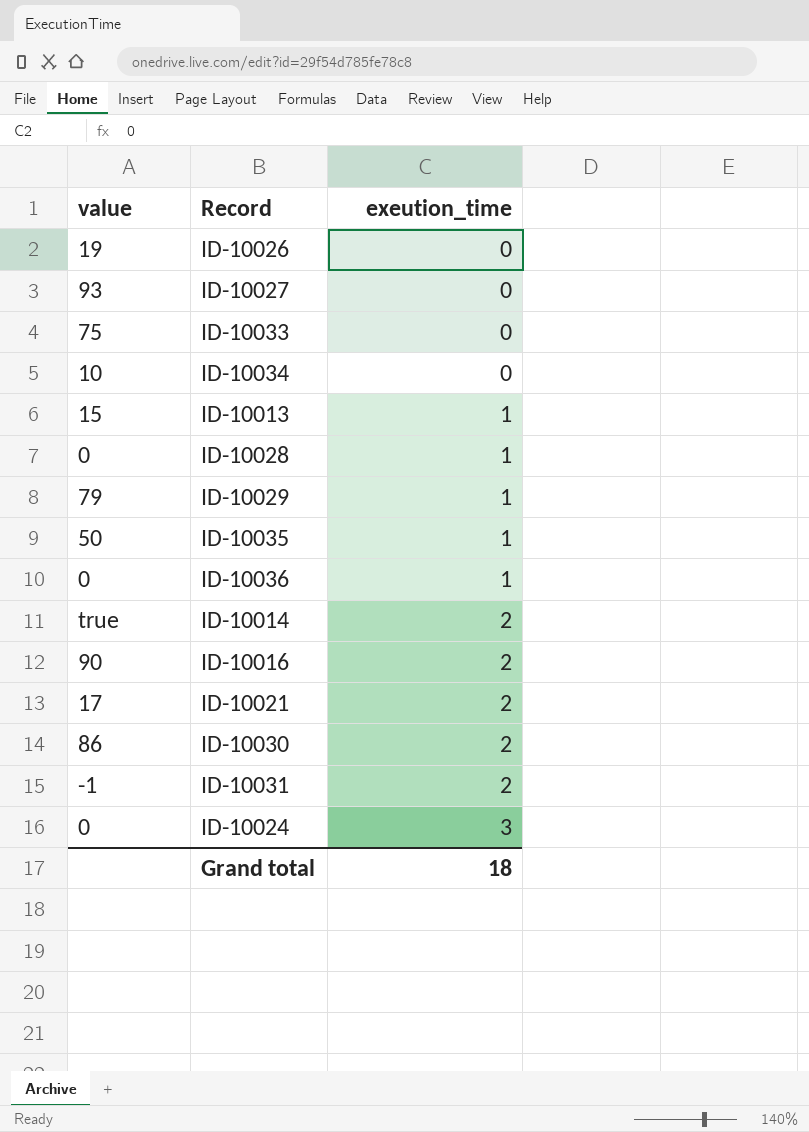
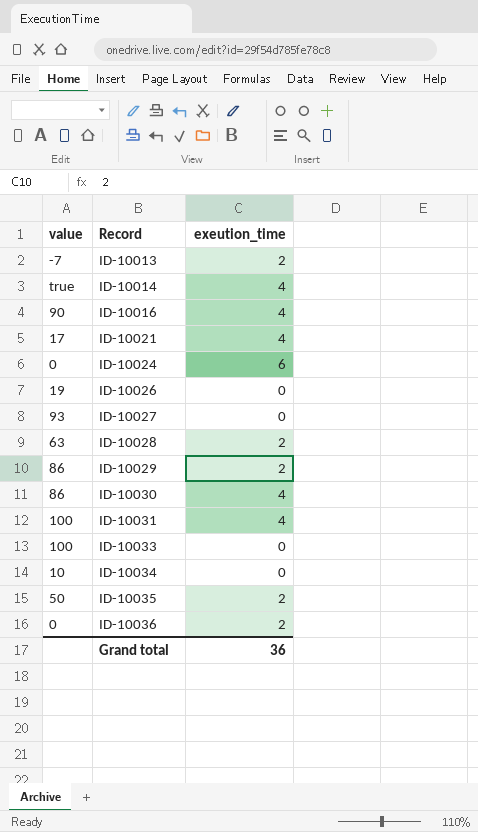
row order: exeution_time ascending -> Record ascending
ID-10013 | value: 15 -> -7
ID-10013 | exeution_time: 1 -> 2
ID-10014 | exeution_time: 2 -> 4
ID-10016 | exeution_time: 2 -> 4
ID-10021 | exeution_time: 2 -> 4
ID-10024 | exeution_time: 3 -> 6
ID-10028 | value: 0 -> 63
ID-10028 | exeution_time: 1 -> 2
ID-10029 | value: 79 -> 86
ID-10029 | exeution_time: 1 -> 2
ID-10030 | exeution_time: 2 -> 4
ID-10031 | value: -1 -> 100
ID-10031 | exeution_time: 2 -> 4
ID-10033 | value: 75 -> 100
ID-10035 | exeution_time: 1 -> 2
ID-10036 | exeution_time: 1 -> 2
Grand total | exeution_time: 18 -> 36

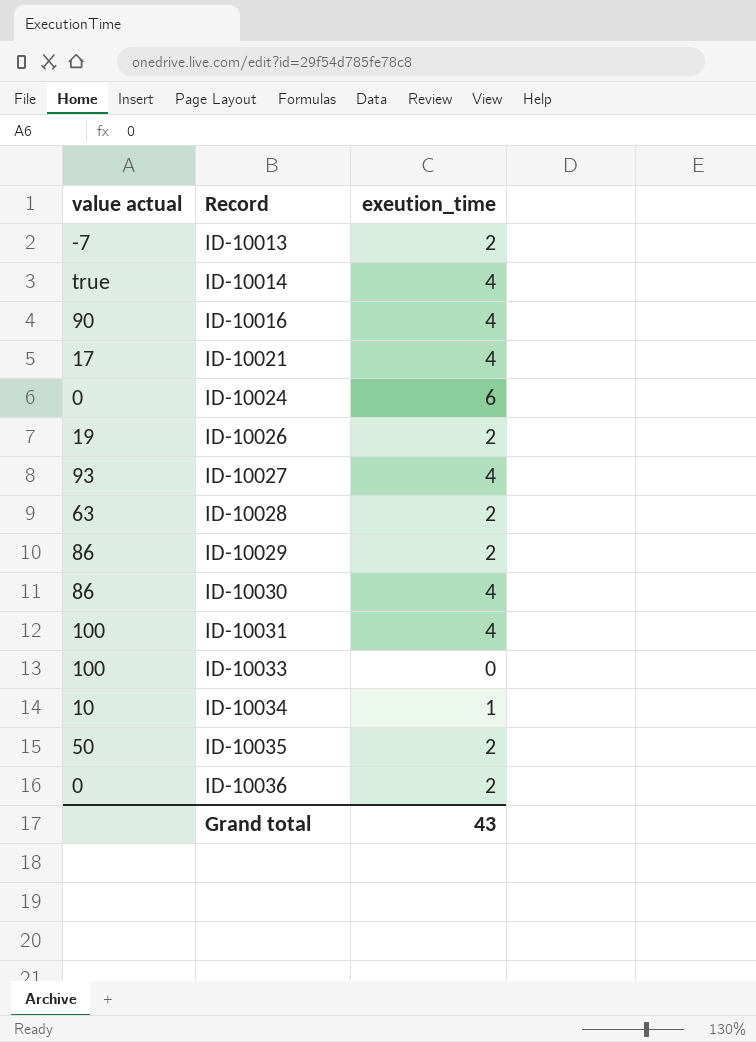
column name: value -> value actual
ID-10026 | exeution_time: 0 -> 2
ID-10027 | exeution_time: 0 -> 4
ID-10034 | exeution_time: 0 -> 1
Grand total | exeution_time: 36 -> 43

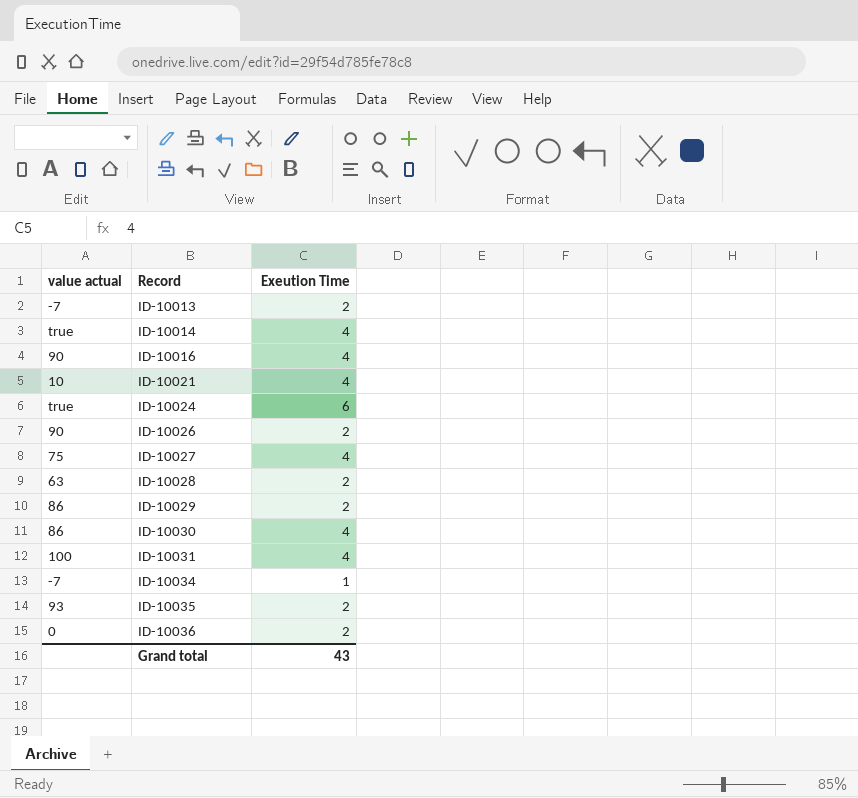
column name: exeution_time -> Exeution Time
row ID-10033: 100 | 0 -> none
ID-10021 | value actual: 17 -> 10
ID-10024 | value actual: 0 -> true
ID-10026 | value actual: 19 -> 90
ID-10027 | value actual: 93 -> 75
ID-10034 | value actual: 10 -> -7
ID-10035 | value actual: 50 -> 93

